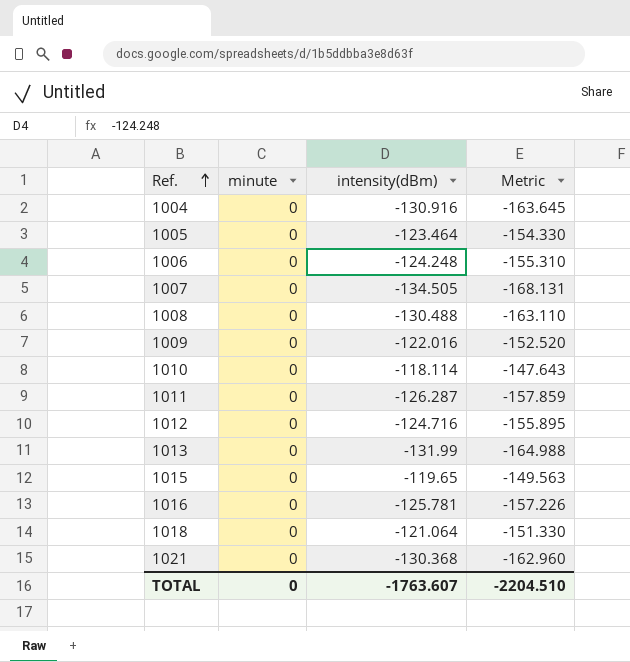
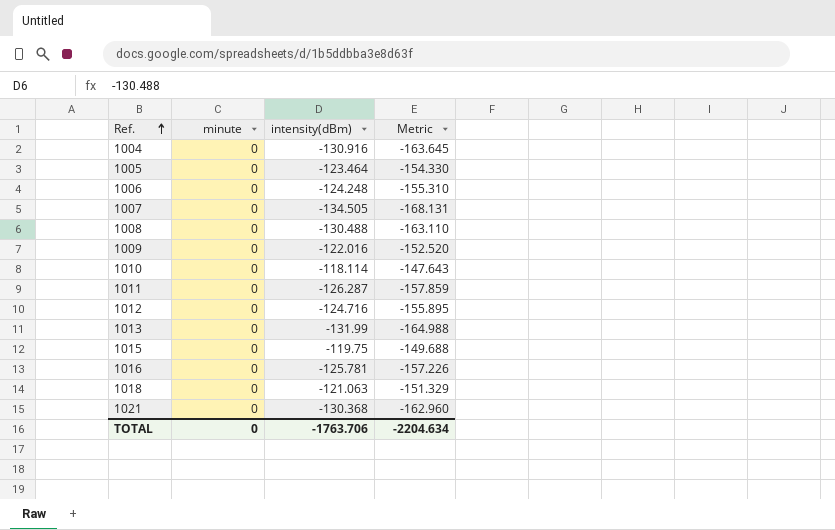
1015 | intensity(dBm): -119.65 -> -119.75
1015 | Metric: -149.563 -> -149.688
1018 | intensity(dBm): -121.064 -> -121.063
1018 | Metric: -151.330 -> -151.329
TOTAL | intensity(dBm): -1763.607 -> -1763.706
TOTAL | Metric: -2204.510 -> -2204.634

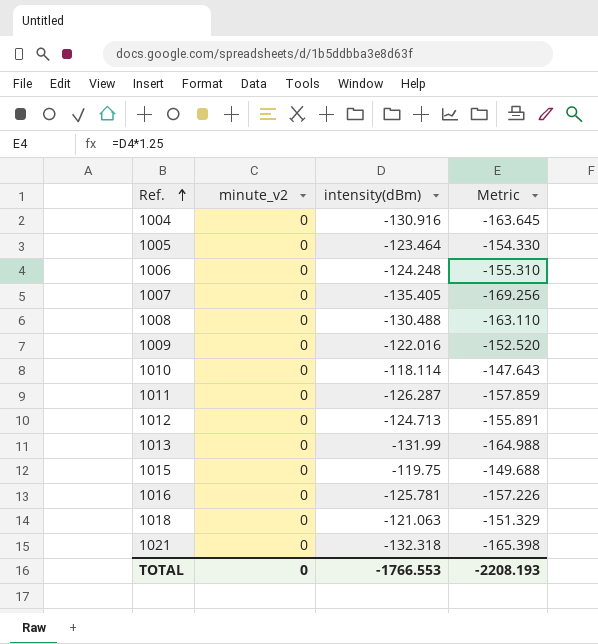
column name: minute -> minute_v2
1007 | intensity(dBm): -134.505 -> -135.405
1007 | Metric: -168.131 -> -169.256
1012 | intensity(dBm): -124.716 -> -124.713
1012 | Metric: -155.895 -> -155.891
1021 | intensity(dBm): -130.368 -> -132.318
1021 | Metric: -162.960 -> -165.398
TOTAL | intensity(dBm): -1763.706 -> -1766.553
TOTAL | Metric: -2204.634 -> -2208.193

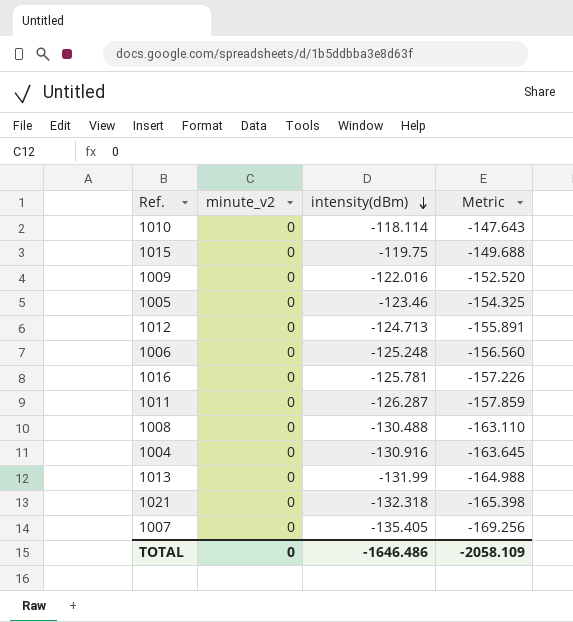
row order: Ref. ascending -> intensity(dBm) descending
row 1018: 0 | -121.063 | -151.329 -> none
1005 | intensity(dBm): -123.464 -> -123.46
1005 | Metric: -154.330 -> -154.325
1006 | intensity(dBm): -124.248 -> -125.248
1006 | Metric: -155.310 -> -156.560
TOTAL | intensity(dBm): -1766.553 -> -1646.486
TOTAL | Metric: -2208.193 -> -2058.109

